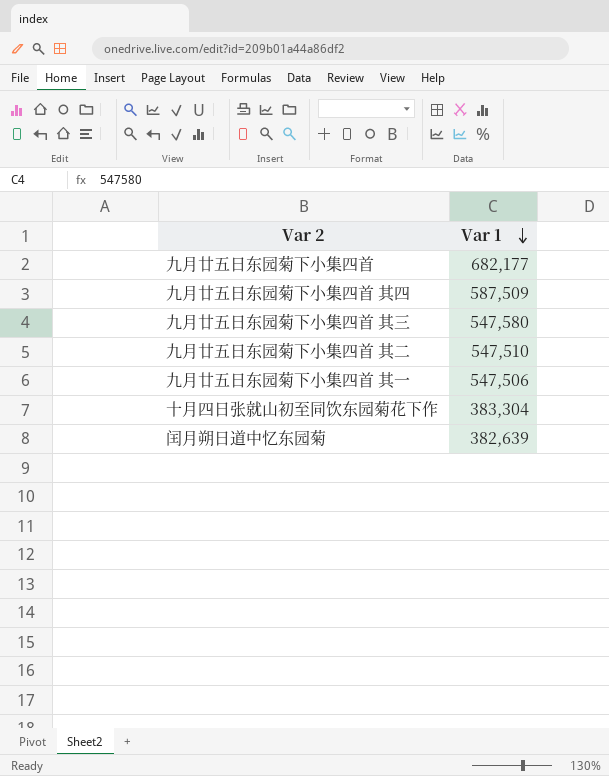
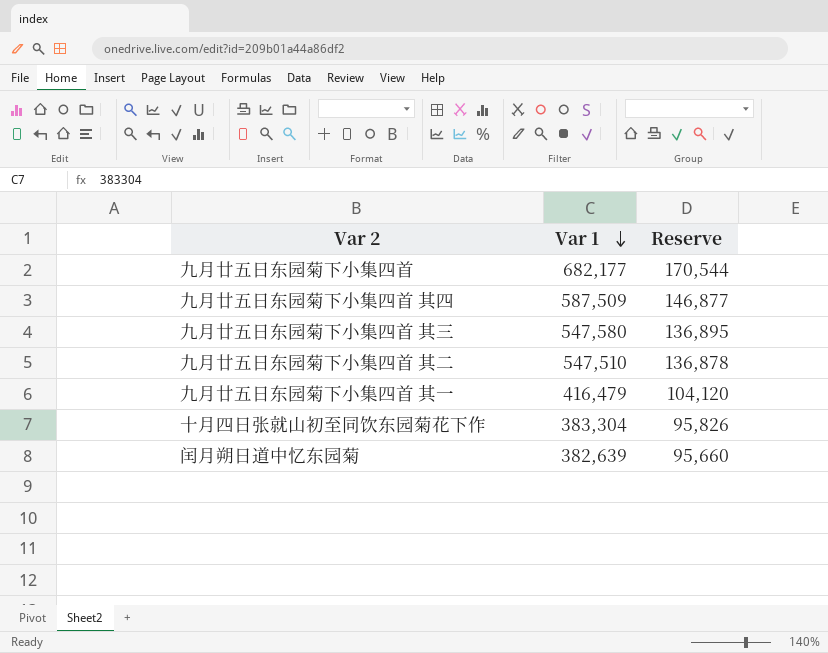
column Reserve | formula: none -> [Var 1] * 0.25
九月廿五日东园菊下小集四首 其一 | Var 1: 547,506 -> 416,479

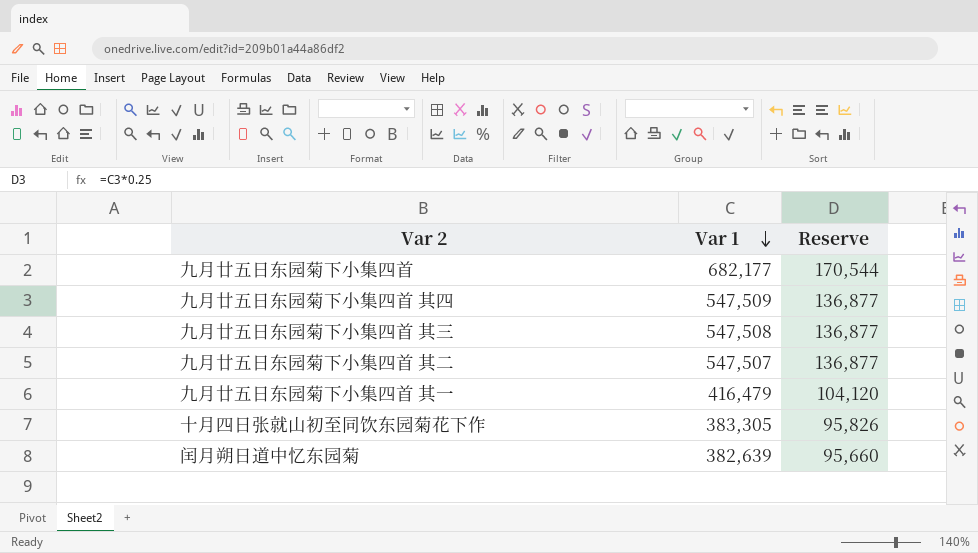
九月廿五日东园菊下小集四首 其四 | Var 1: 587,509 -> 547,509
九月廿五日东园菊下小集四首 其四 | Reserve: 146,877 -> 136,877
九月廿五日东园菊下小集四首 其三 | Var 1: 547,580 -> 547,508
九月廿五日东园菊下小集四首 其三 | Reserve: 136,895 -> 136,877
九月廿五日东园菊下小集四首 其二 | Var 1: 547,510 -> 547,507
九月廿五日东园菊下小集四首 其二 | Reserve: 136,878 -> 136,877
十月四日张就山初至同饮东园菊花下作 | Var 1: 383,304 -> 383,305

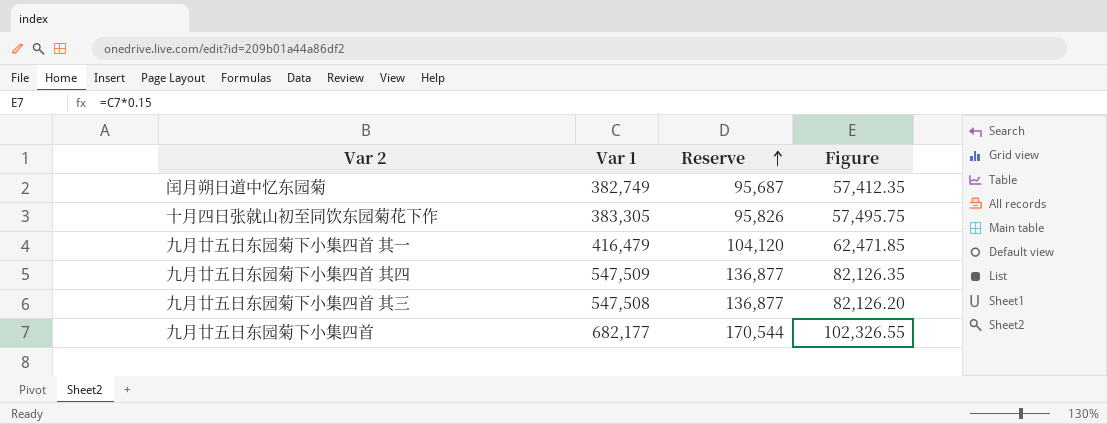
row order: Var 1 descending -> Reserve ascending
column Figure | formula: none -> [Var 1] * 0.15
row 九月廿五日东园菊下小集四首 其二: 547,507 | 136,877 -> none
闰月朔日道中忆东园菊 | Var 1: 382,639 -> 382,749
闰月朔日道中忆东园菊 | Reserve: 95,660 -> 95,687

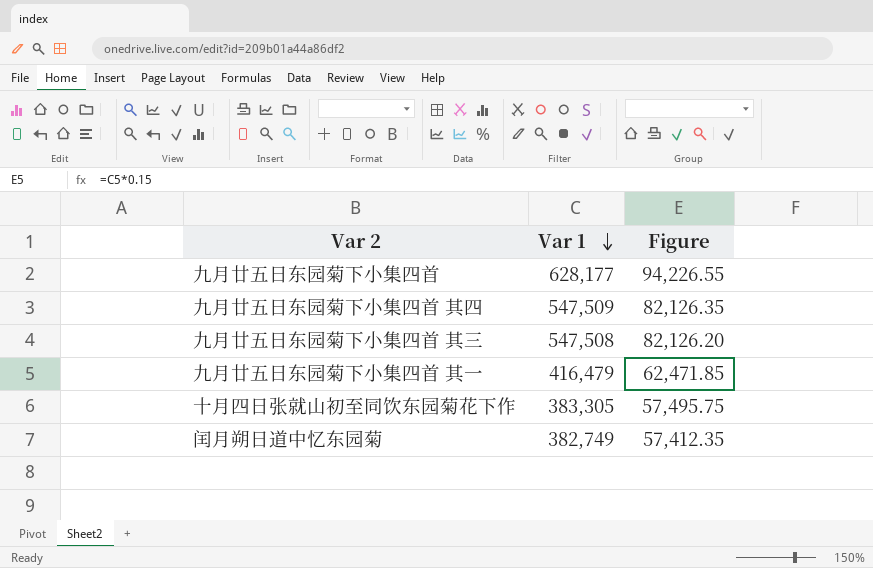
row order: Reserve ascending -> Var 1 descending
column Reserve | formula: [Var 1] * 0.25 -> none
九月廿五日东园菊下小集四首 | Var 1: 682,177 -> 628,177
九月廿五日东园菊下小集四首 | Figure: 102,326.55 -> 94,226.55

